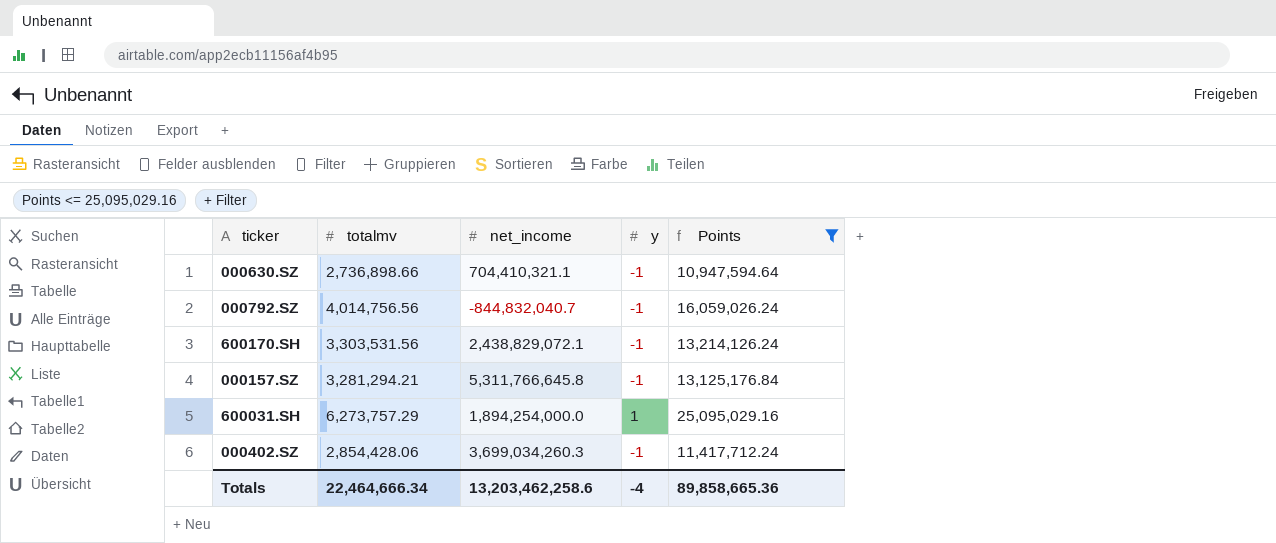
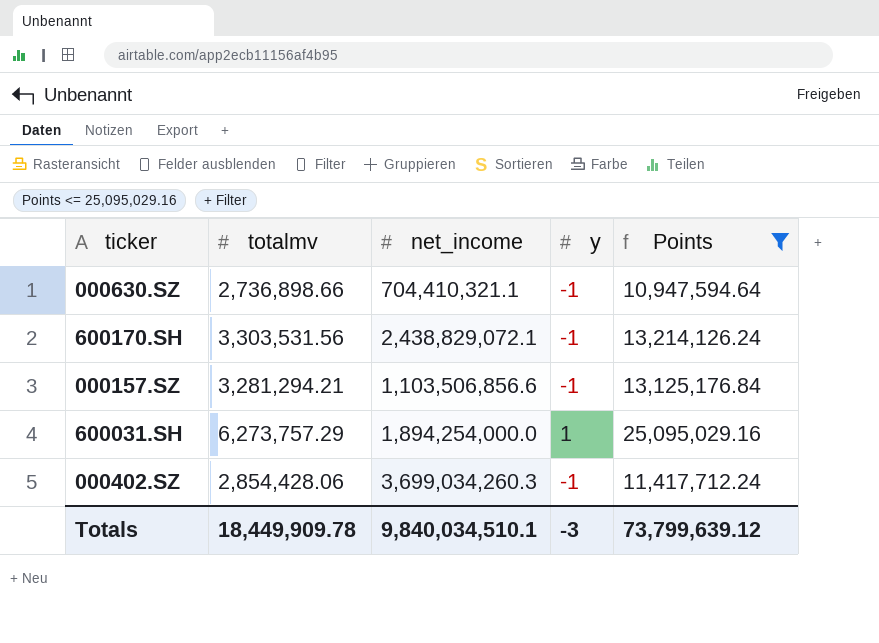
row 000792.SZ: 4,014,756.56 | -844,832,040.7 | -1 | 16,059,026.24 -> none
000157.SZ | net_income: 5,311,766,645.8 -> 1,103,506,856.6
Totals | totalmv: 22,464,666.34 -> 18,449,909.78
Totals | net_income: 13,203,462,258.6 -> 9,840,034,510.1
Totals | y: -4 -> -3
Totals | Points: 89,858,665.36 -> 73,799,639.12

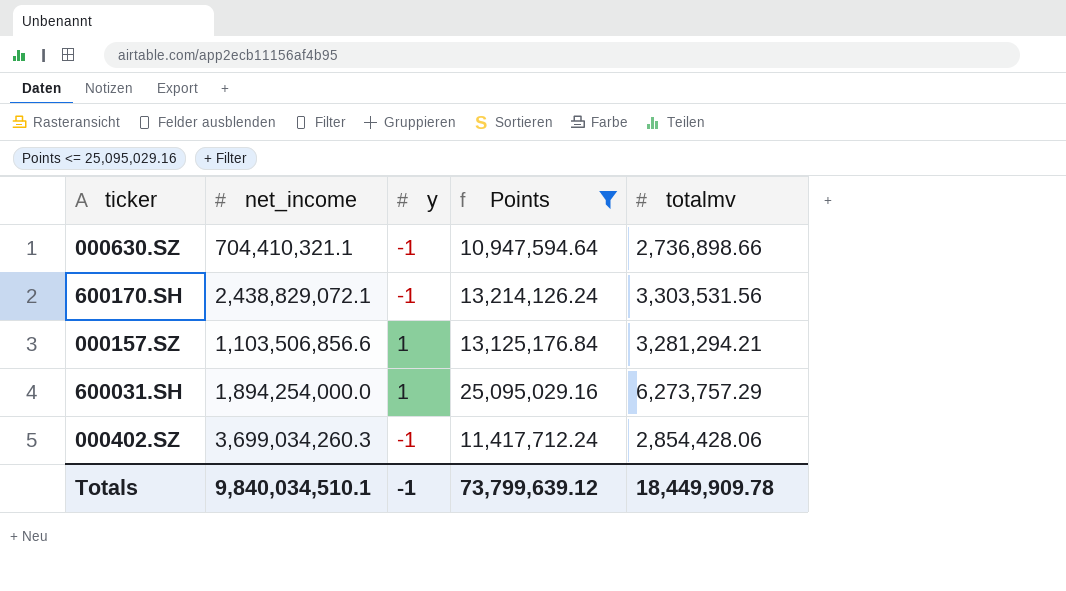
column totalmv | position: 2 -> 5
000157.SZ | y: -1 -> 1
Totals | y: -3 -> -1

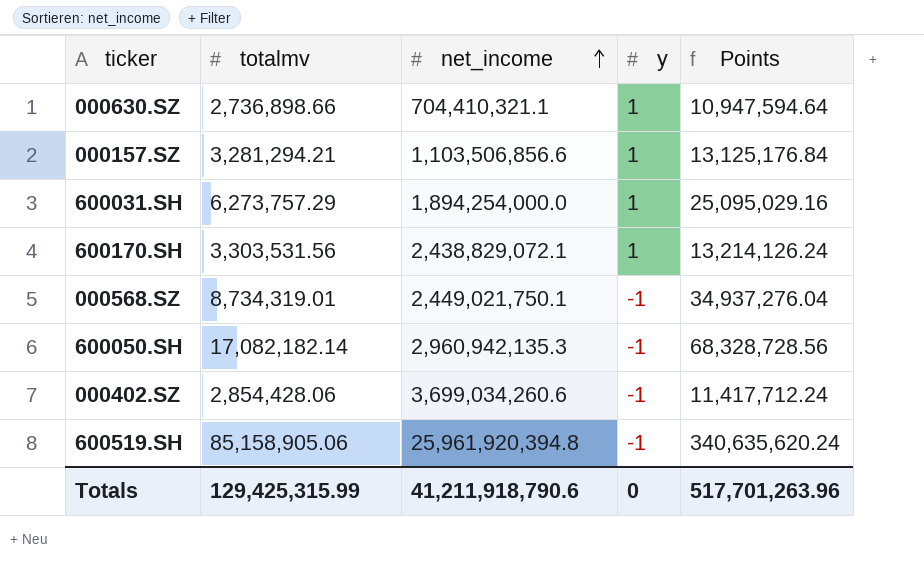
filter: Points <= 25,095,029.16 -> none
row order: none -> net_income ascending
column totalmv | position: 5 -> 2
000630.SZ | y: -1 -> 1
600170.SH | y: -1 -> 1
000402.SZ | net_income: 3,699,034,260.3 -> 3,699,034,260.6
Totals | totalmv: 18,449,909.78 -> 129,425,315.99
Totals | net_income: 9,840,034,510.1 -> 41,211,918,790.6
Totals | y: -1 -> 0
Totals | Points: 73,799,639.12 -> 517,701,263.96

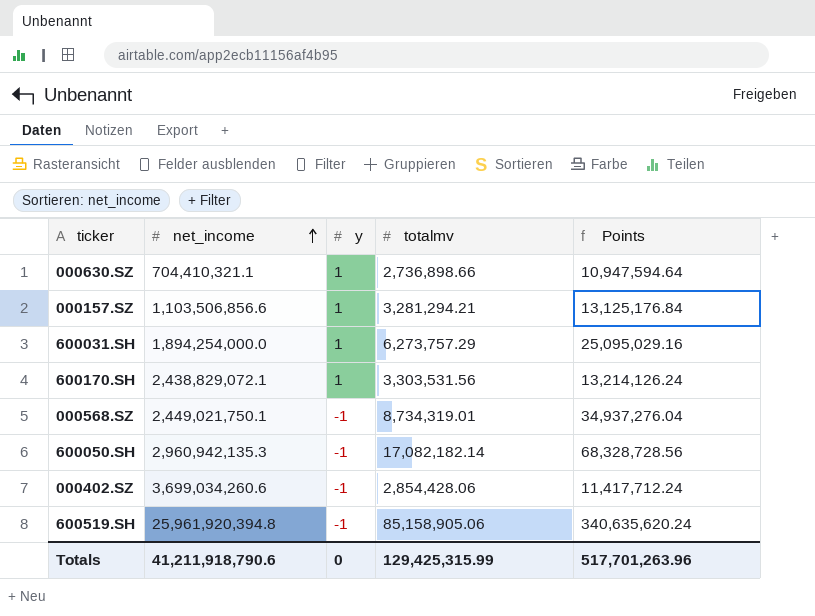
column totalmv | position: 2 -> 4

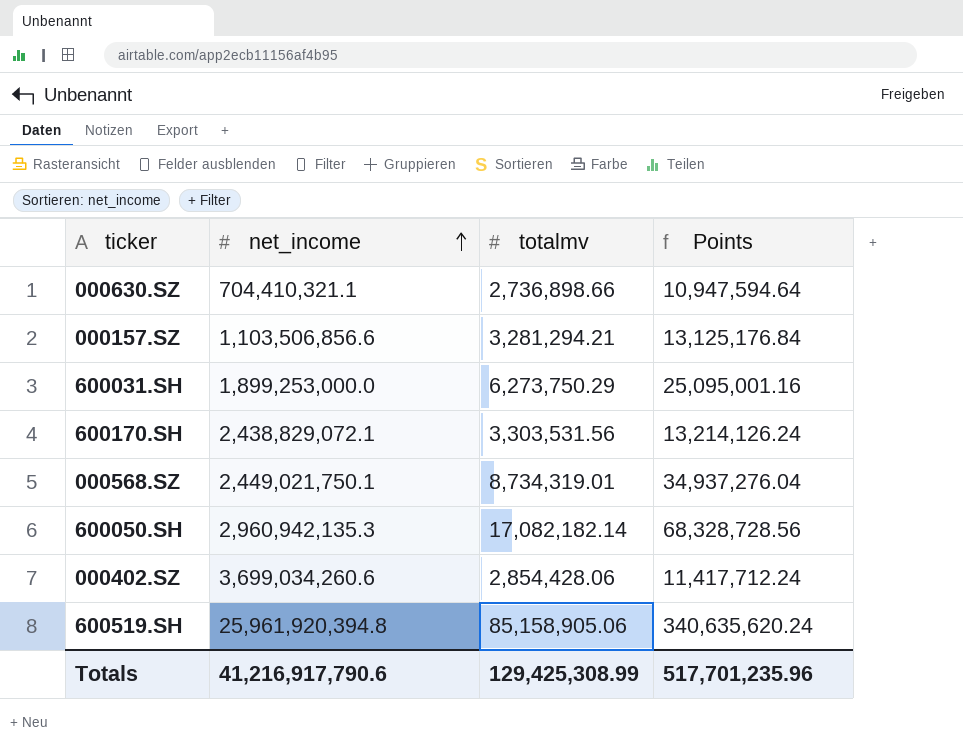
column y | position: 3 -> none
600031.SH | net_income: 1,894,254,000.0 -> 1,899,253,000.0
600031.SH | totalmv: 6,273,757.29 -> 6,273,750.29
600031.SH | Points: 25,095,029.16 -> 25,095,001.16
Totals | net_income: 41,211,918,790.6 -> 41,216,917,790.6
Totals | totalmv: 129,425,315.99 -> 129,425,308.99
Totals | Points: 517,701,263.96 -> 517,701,235.96

